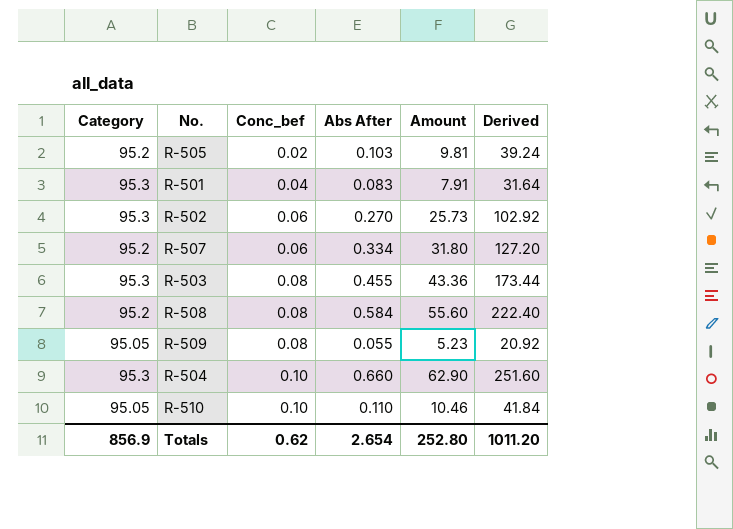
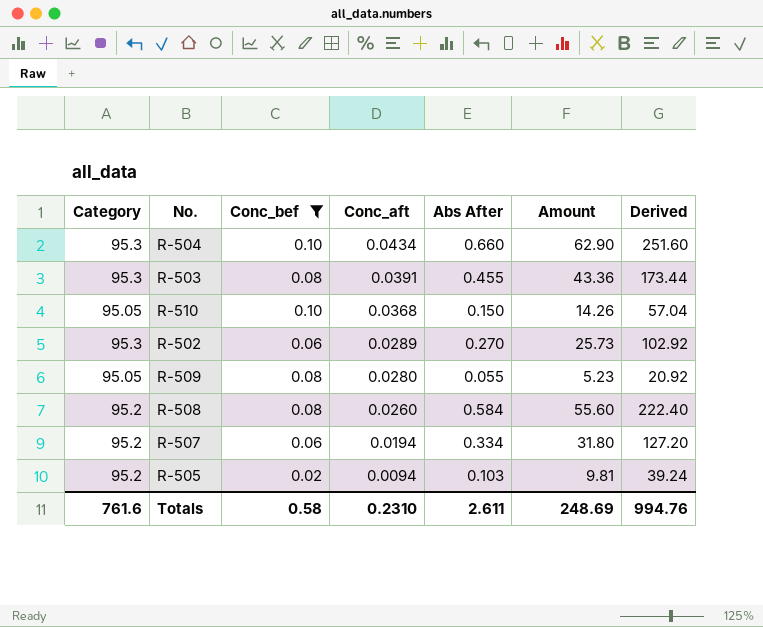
filter: none -> Conc_bef != 0.04
row order: Conc_bef ascending -> Conc_aft descending
column Conc_aft | position: none -> 4
R-510 | Abs After: 0.110 -> 0.150
R-510 | Amount: 10.46 -> 14.26
R-510 | Derived: 41.84 -> 57.04
Totals | Category: 856.9 -> 761.6
Totals | Conc_bef: 0.62 -> 0.58
Totals | Abs After: 2.654 -> 2.611
Totals | Amount: 252.80 -> 248.69
Totals | Derived: 1011.20 -> 994.76

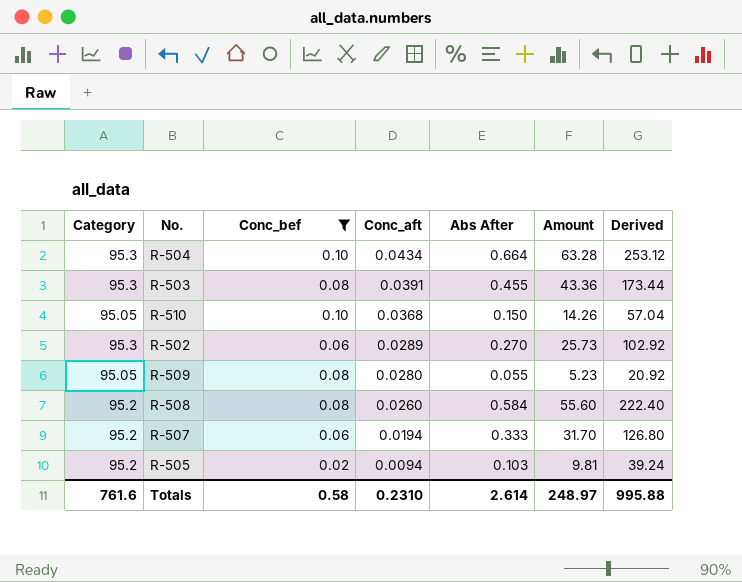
R-504 | Abs After: 0.660 -> 0.664
R-504 | Amount: 62.90 -> 63.28
R-504 | Derived: 251.60 -> 253.12
R-507 | Abs After: 0.334 -> 0.333
R-507 | Amount: 31.80 -> 31.70
R-507 | Derived: 127.20 -> 126.80
Totals | Abs After: 2.611 -> 2.614
Totals | Amount: 248.69 -> 248.97
Totals | Derived: 994.76 -> 995.88

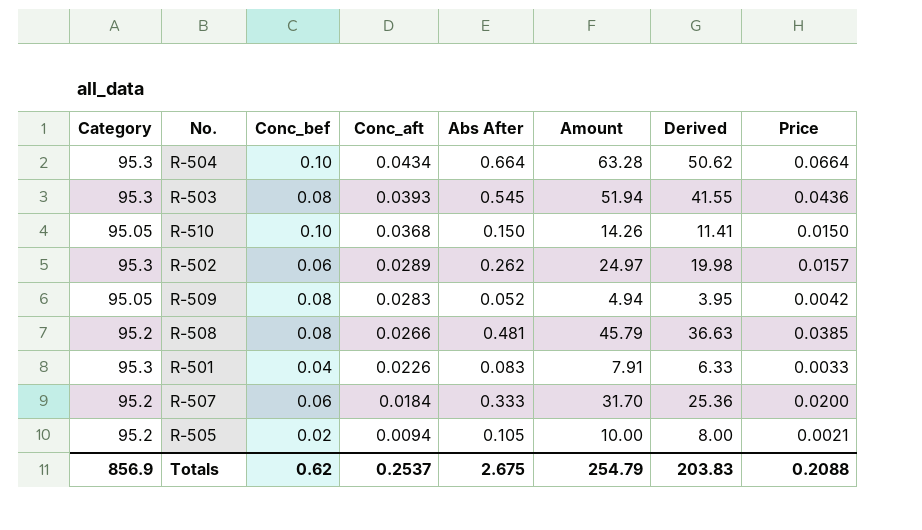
filter: Conc_bef != 0.04 -> none
column Derived | formula: [Amount] * 4 -> [Amount] * 0.8
column Price | formula: none -> [Conc_bef] * [Abs After]
R-503 | Conc_aft: 0.0391 -> 0.0393
R-503 | Abs After: 0.455 -> 0.545
R-503 | Amount: 43.36 -> 51.94
R-502 | Abs After: 0.270 -> 0.262
R-502 | Amount: 25.73 -> 24.97
R-509 | Conc_aft: 0.0280 -> 0.0283
R-509 | Abs After: 0.055 -> 0.052
R-509 | Amount: 5.23 -> 4.94
R-508 | Conc_aft: 0.0260 -> 0.0266
R-508 | Abs After: 0.584 -> 0.481
R-508 | Amount: 55.60 -> 45.79
R-507 | Conc_aft: 0.0194 -> 0.0184
R-505 | Abs After: 0.103 -> 0.105
R-505 | Amount: 9.81 -> 10.00
Totals | Category: 761.6 -> 856.9
Totals | Conc_bef: 0.58 -> 0.62
Totals | Conc_aft: 0.2310 -> 0.2537
Totals | Abs After: 2.614 -> 2.675
Totals | Amount: 248.97 -> 254.79
Totals | Derived: 995.88 -> 203.83

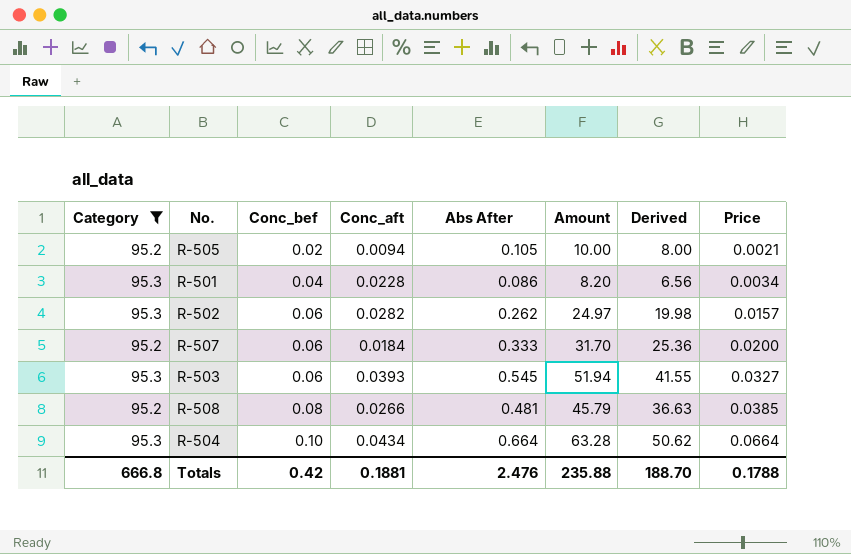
filter: none -> Category != 95.05
row order: Conc_aft descending -> Conc_bef ascending
R-501 | Conc_aft: 0.0226 -> 0.0228
R-501 | Abs After: 0.083 -> 0.086
R-501 | Amount: 7.91 -> 8.20
R-501 | Derived: 6.33 -> 6.56
R-501 | Price: 0.0033 -> 0.0034
R-502 | Conc_aft: 0.0289 -> 0.0282
R-503 | Conc_bef: 0.08 -> 0.06
R-503 | Price: 0.0436 -> 0.0327
Totals | Category: 856.9 -> 666.8
Totals | Conc_bef: 0.62 -> 0.42
Totals | Conc_aft: 0.2537 -> 0.1881
Totals | Abs After: 2.675 -> 2.476
Totals | Amount: 254.79 -> 235.88
Totals | Derived: 203.83 -> 188.70
Totals | Price: 0.2088 -> 0.1788

